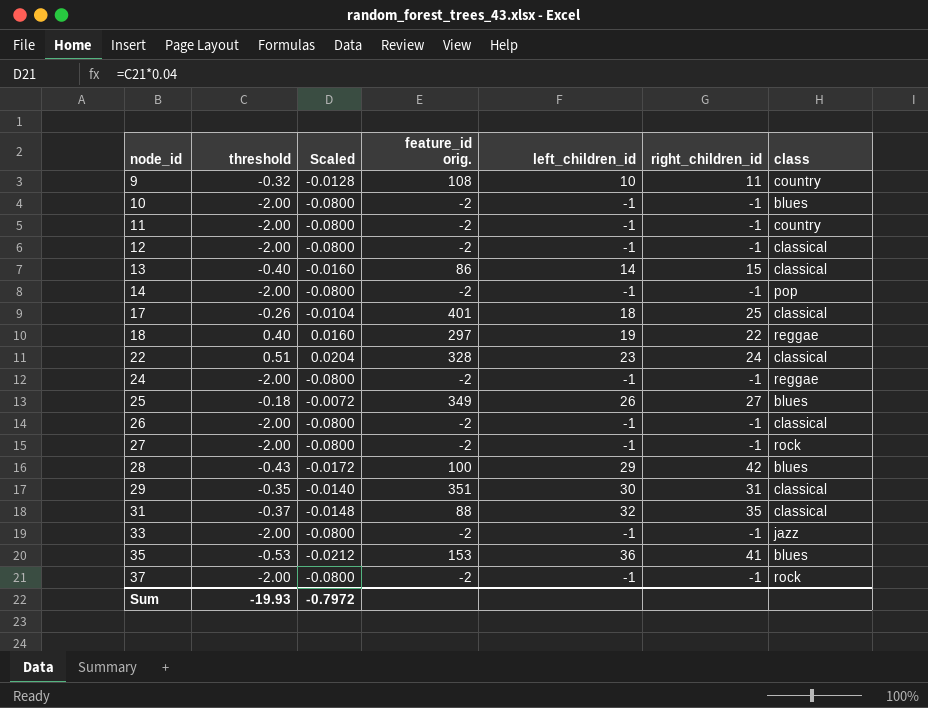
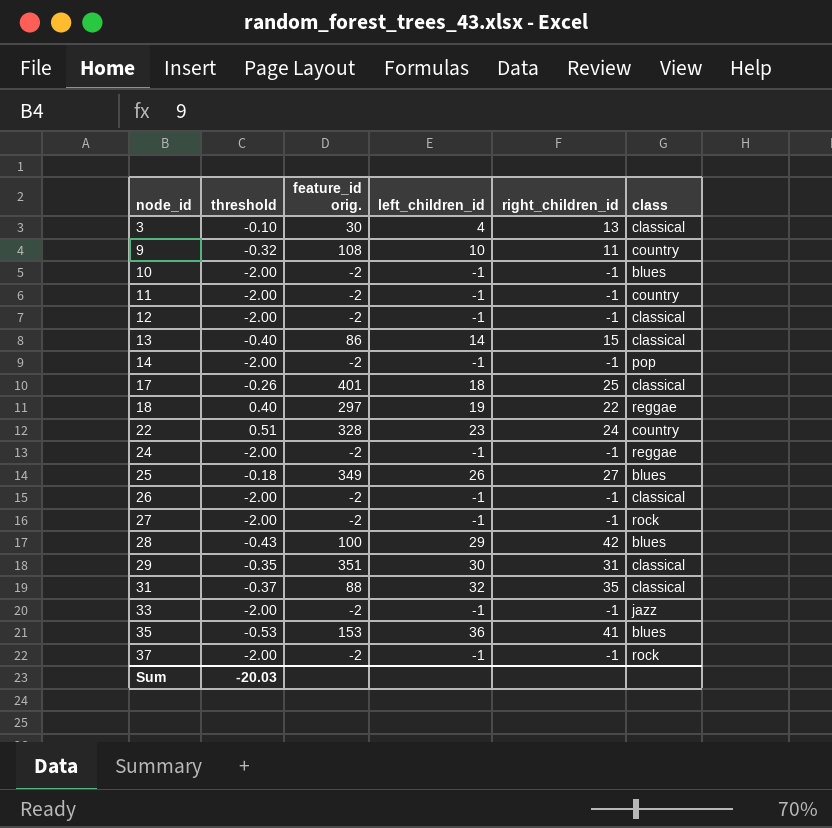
column Scaled | formula: [threshold] * 0.04 -> none
row 3: none -> -0.10 | 30 | 4 | 13 | classical
22 | class: classical -> country
Sum | threshold: -19.93 -> -20.03

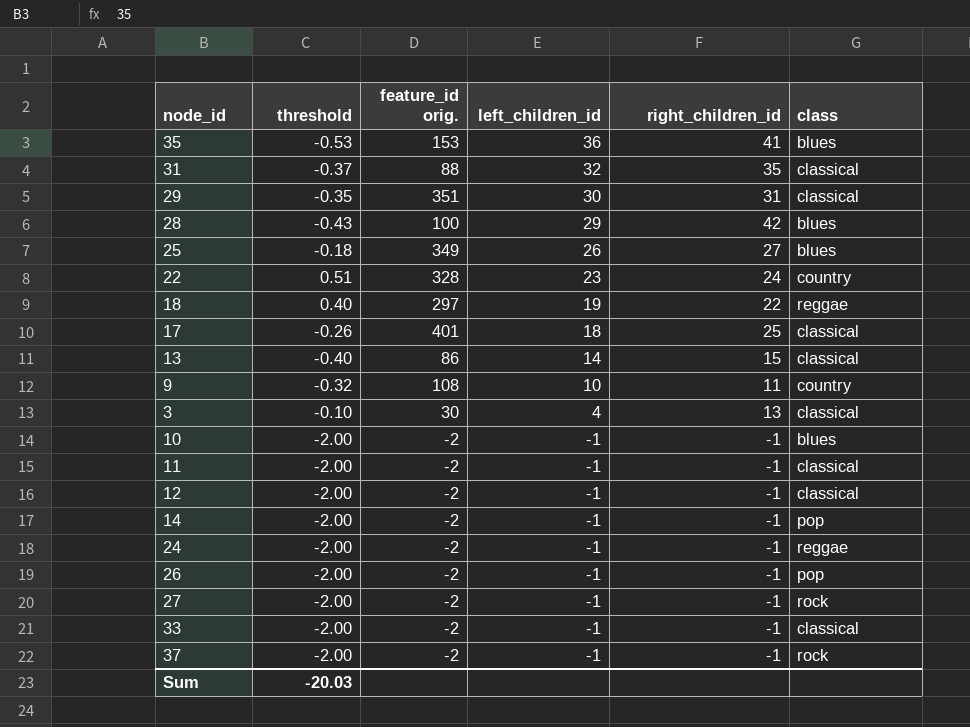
row order: node_id ascending -> left_children_id descending
11 | class: country -> classical
26 | class: classical -> pop
33 | class: jazz -> classical

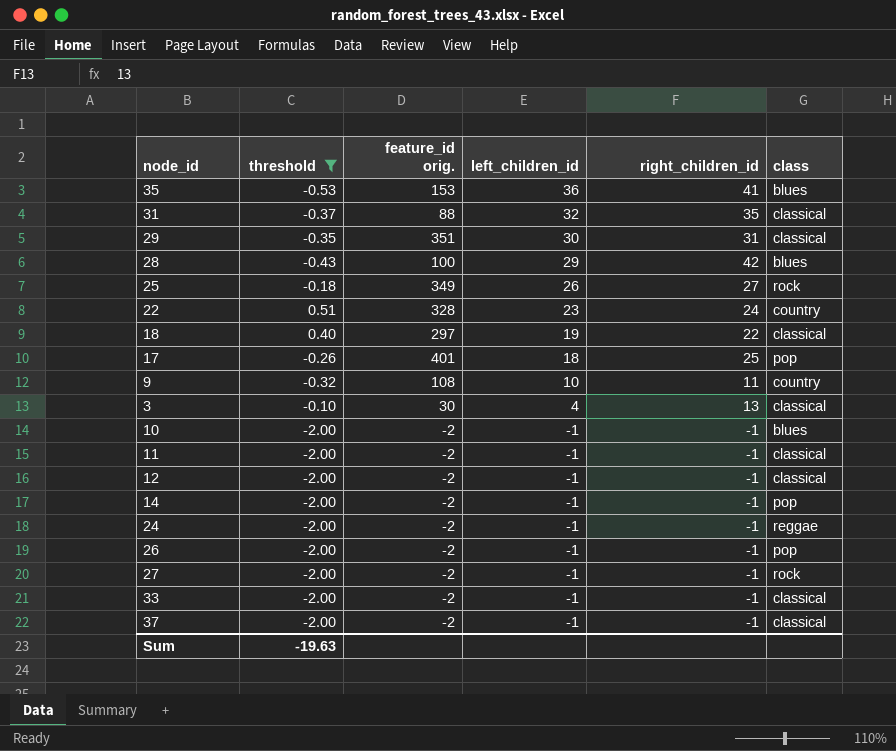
filter: none -> threshold != -0.40
25 | class: blues -> rock
18 | class: reggae -> classical
17 | class: classical -> pop
37 | class: rock -> classical
Sum | threshold: -20.03 -> -19.63

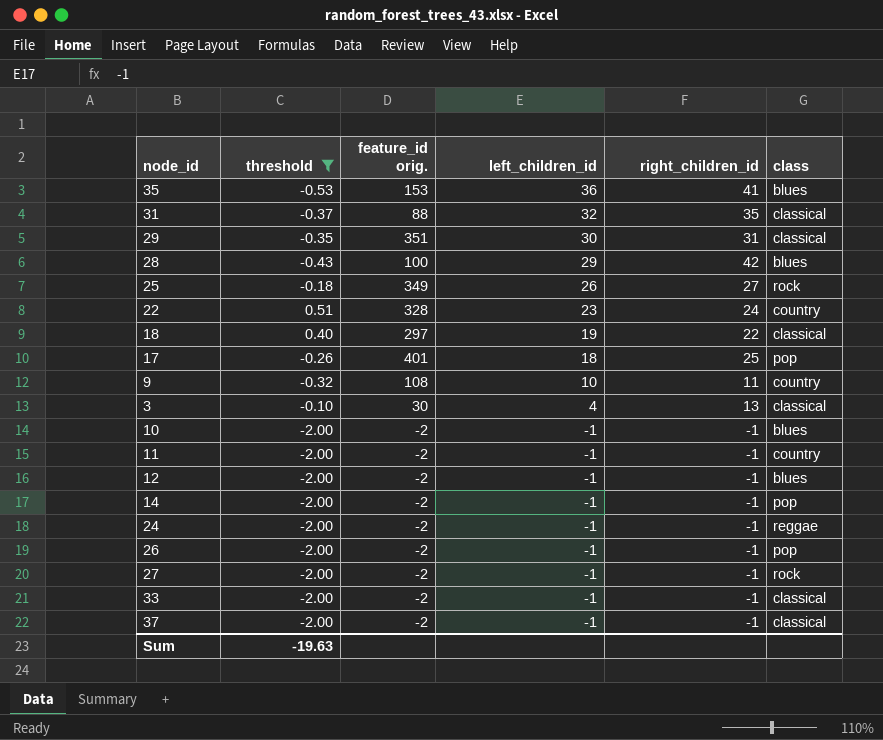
11 | class: classical -> country
12 | class: classical -> blues

